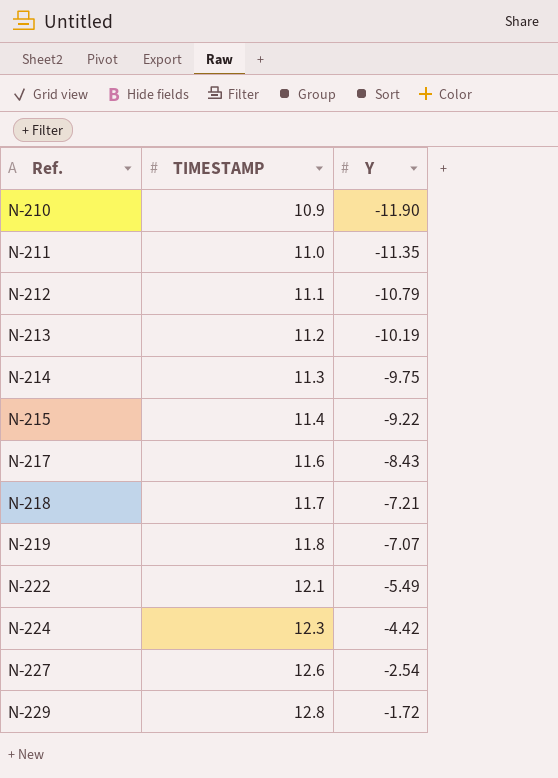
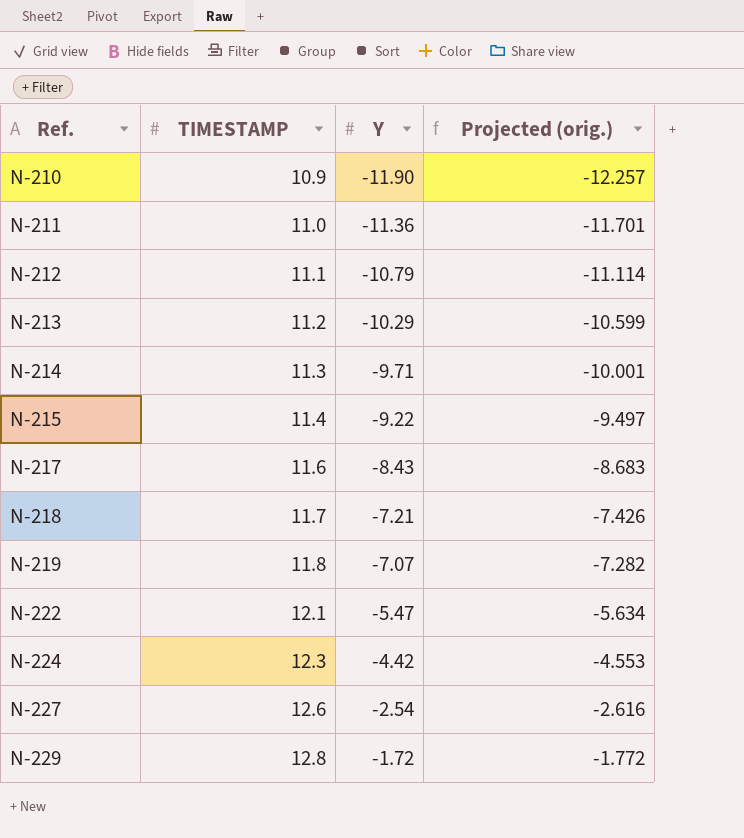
column Projected (orig.) | formula: none -> [Y] * 1.03
N-211 | Y: -11.35 -> -11.36
N-213 | Y: -10.19 -> -10.29
N-214 | Y: -9.75 -> -9.71
N-222 | Y: -5.49 -> -5.47

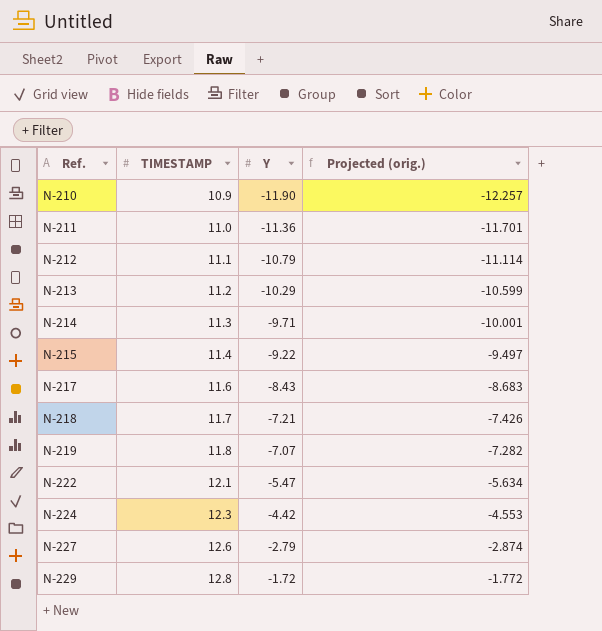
N-227 | Y: -2.54 -> -2.79
N-227 | Projected (orig.): -2.616 -> -2.874

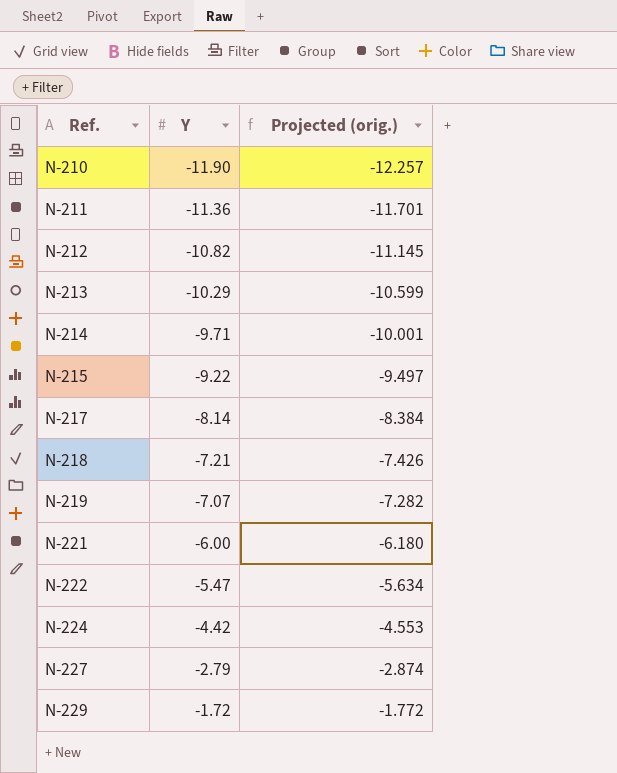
column TIMESTAMP | position: 2 -> none
N-212 | Y: -10.79 -> -10.82
N-212 | Projected (orig.): -11.114 -> -11.145
N-217 | Y: -8.43 -> -8.14
N-217 | Projected (orig.): -8.683 -> -8.384
row N-221: none -> -6.00 | -6.180

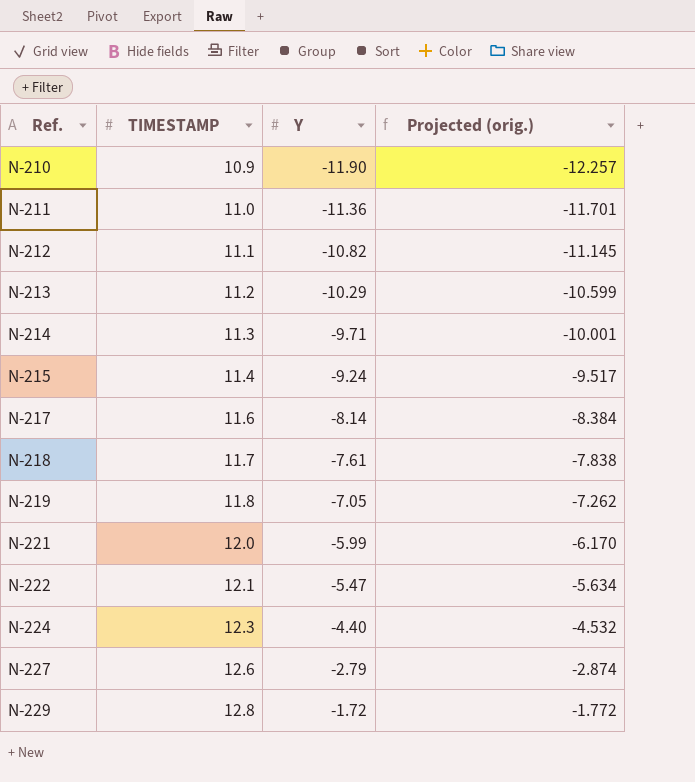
column TIMESTAMP | position: none -> 2
N-215 | Y: -9.22 -> -9.24
N-215 | Projected (orig.): -9.497 -> -9.517
N-218 | Y: -7.21 -> -7.61
N-218 | Projected (orig.): -7.426 -> -7.838
N-219 | Y: -7.07 -> -7.05
N-219 | Projected (orig.): -7.282 -> -7.262
N-221 | Y: -6.00 -> -5.99
N-221 | Projected (orig.): -6.180 -> -6.170
N-224 | Y: -4.42 -> -4.40
N-224 | Projected (orig.): -4.553 -> -4.532

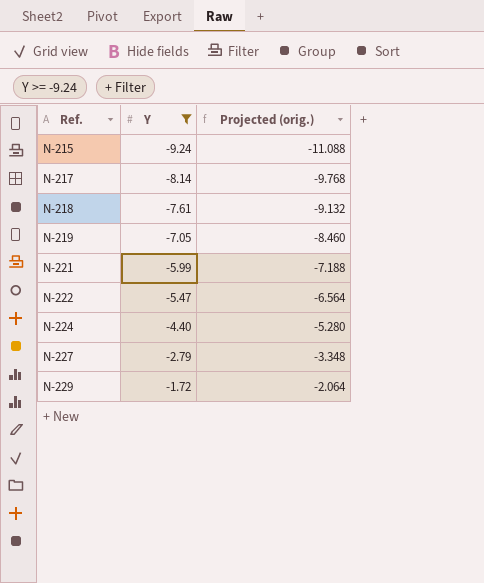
filter: none -> Y >= -9.24
column TIMESTAMP | position: 2 -> none
column Projected (orig.) | formula: [Y] * 1.03 -> [Y] * 1.2

